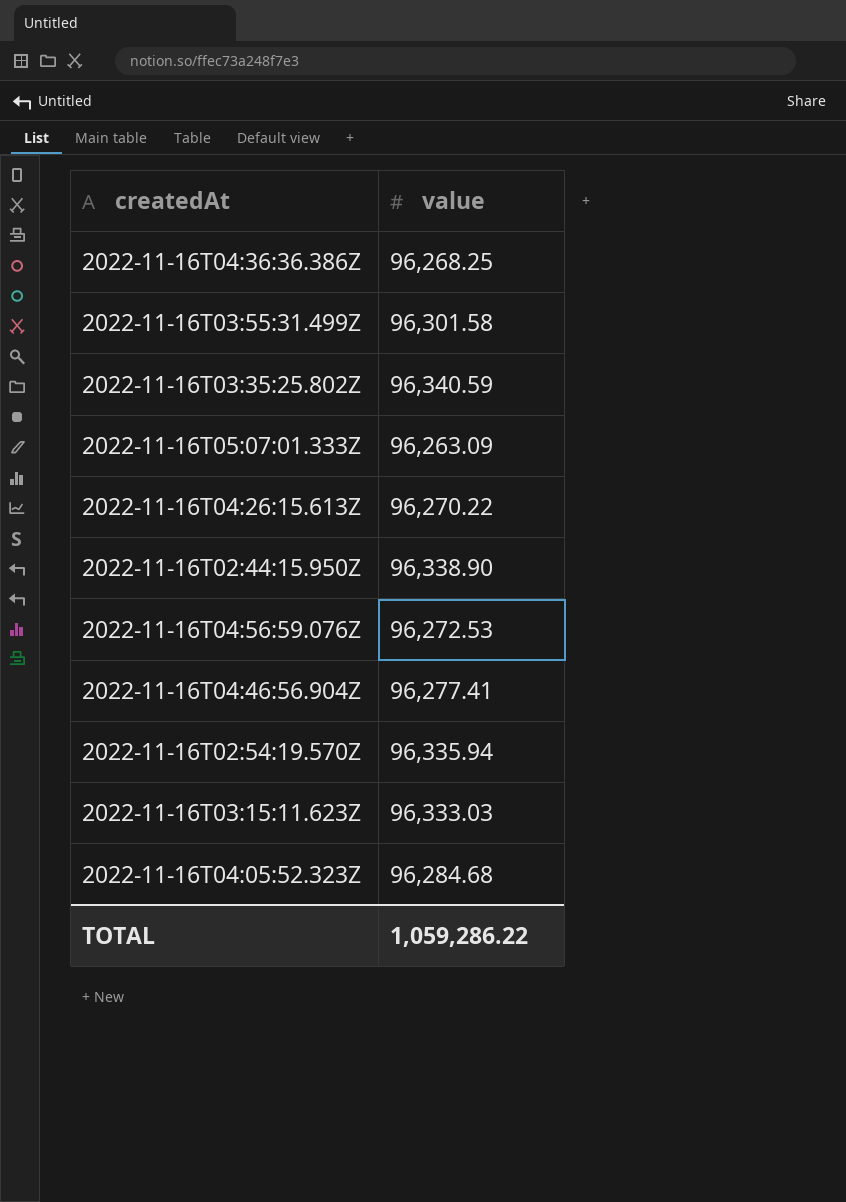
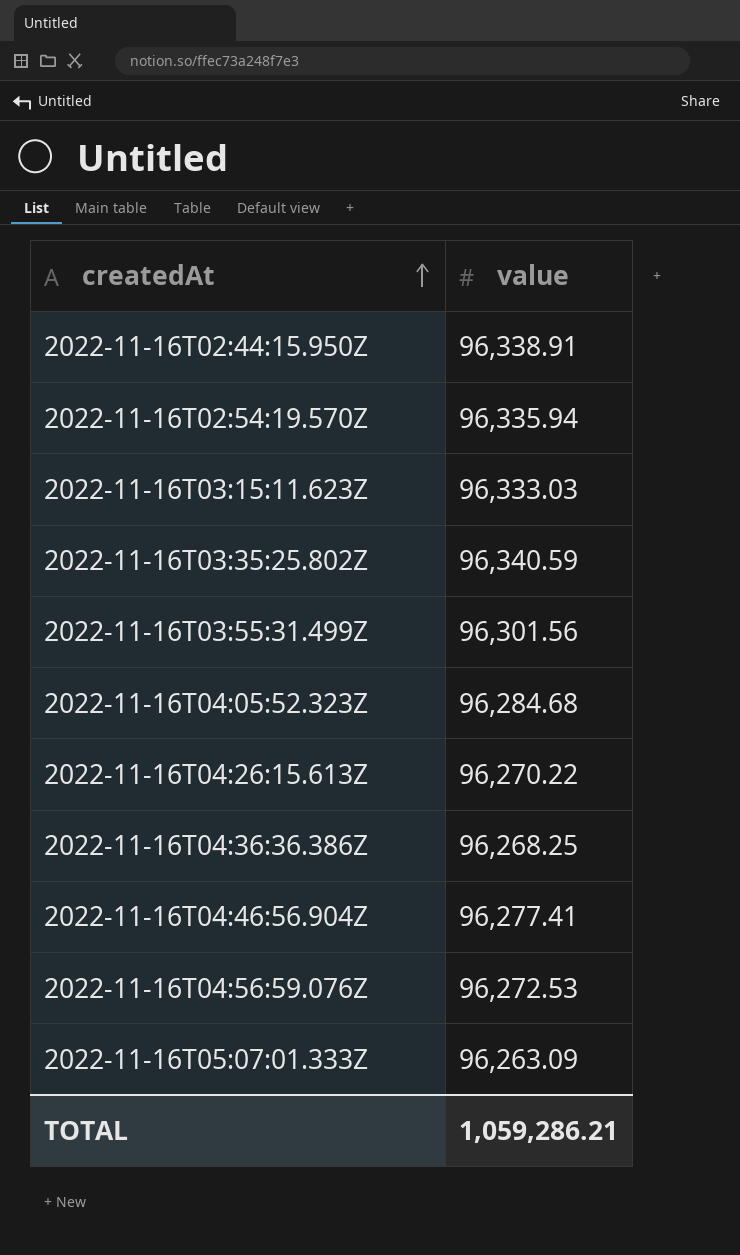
row order: none -> createdAt ascending
2022-11-16T02:44:15.950Z | value: 96,338.90 -> 96,338.91
2022-11-16T03:55:31.499Z | value: 96,301.58 -> 96,301.56
TOTAL | value: 1,059,286.22 -> 1,059,286.21

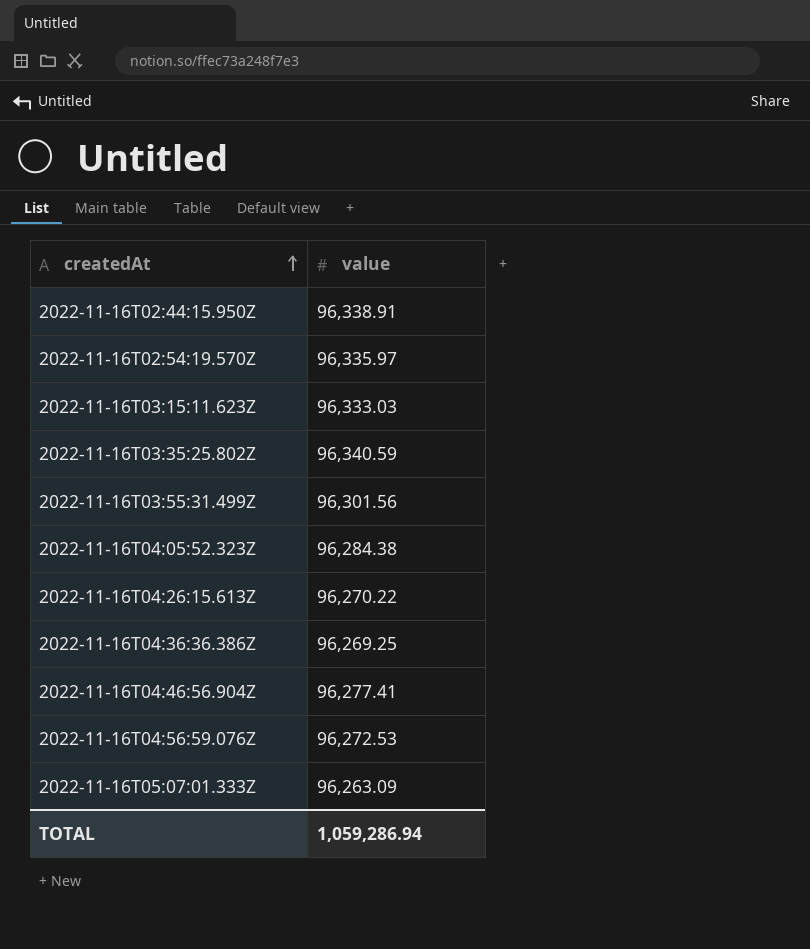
2022-11-16T02:54:19.570Z | value: 96,335.94 -> 96,335.97
2022-11-16T04:05:52.323Z | value: 96,284.68 -> 96,284.38
2022-11-16T04:36:36.386Z | value: 96,268.25 -> 96,269.25
TOTAL | value: 1,059,286.21 -> 1,059,286.94

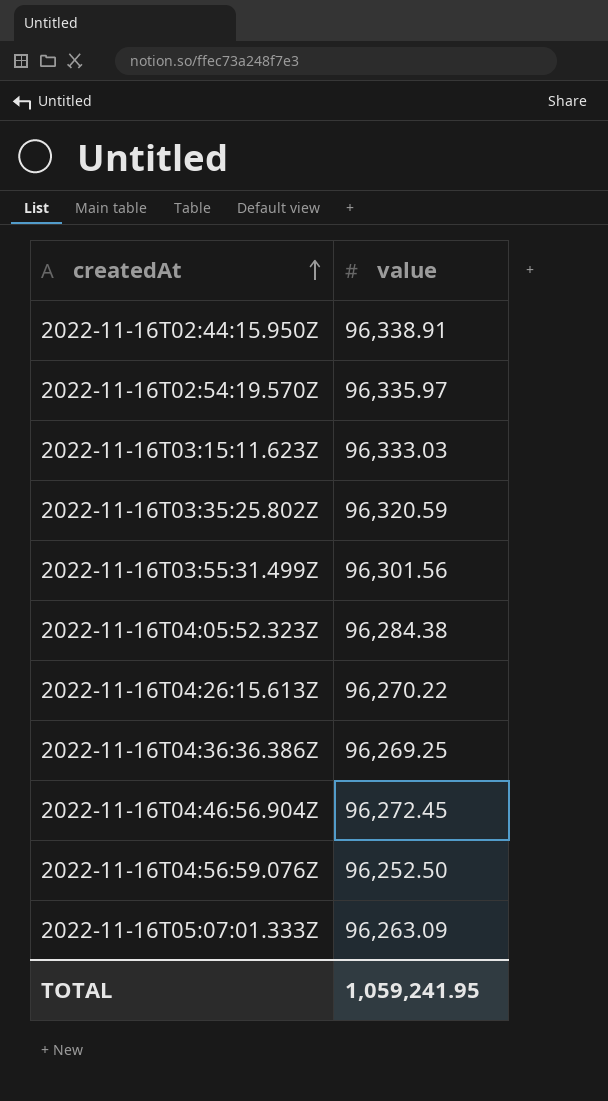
2022-11-16T03:35:25.802Z | value: 96,340.59 -> 96,320.59
2022-11-16T04:46:56.904Z | value: 96,277.41 -> 96,272.45
2022-11-16T04:56:59.076Z | value: 96,272.53 -> 96,252.50
TOTAL | value: 1,059,286.94 -> 1,059,241.95

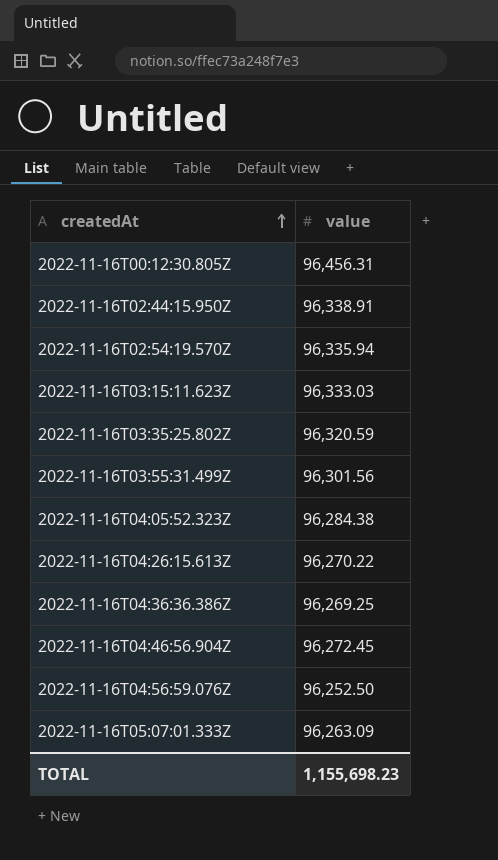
row 2022-11-16T00:12:30.805Z: none -> 96,456.31
2022-11-16T02:54:19.570Z | value: 96,335.97 -> 96,335.94
TOTAL | value: 1,059,241.95 -> 1,155,698.23

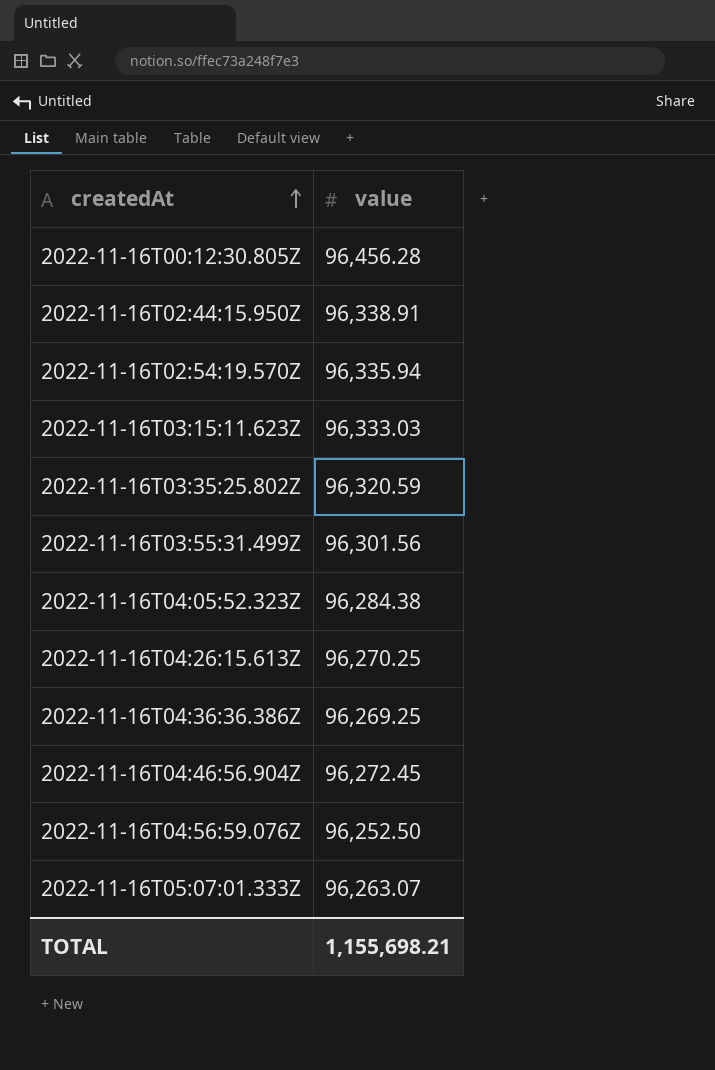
2022-11-16T00:12:30.805Z | value: 96,456.31 -> 96,456.28
2022-11-16T04:26:15.613Z | value: 96,270.22 -> 96,270.25
2022-11-16T05:07:01.333Z | value: 96,263.09 -> 96,263.07
TOTAL | value: 1,155,698.23 -> 1,155,698.21

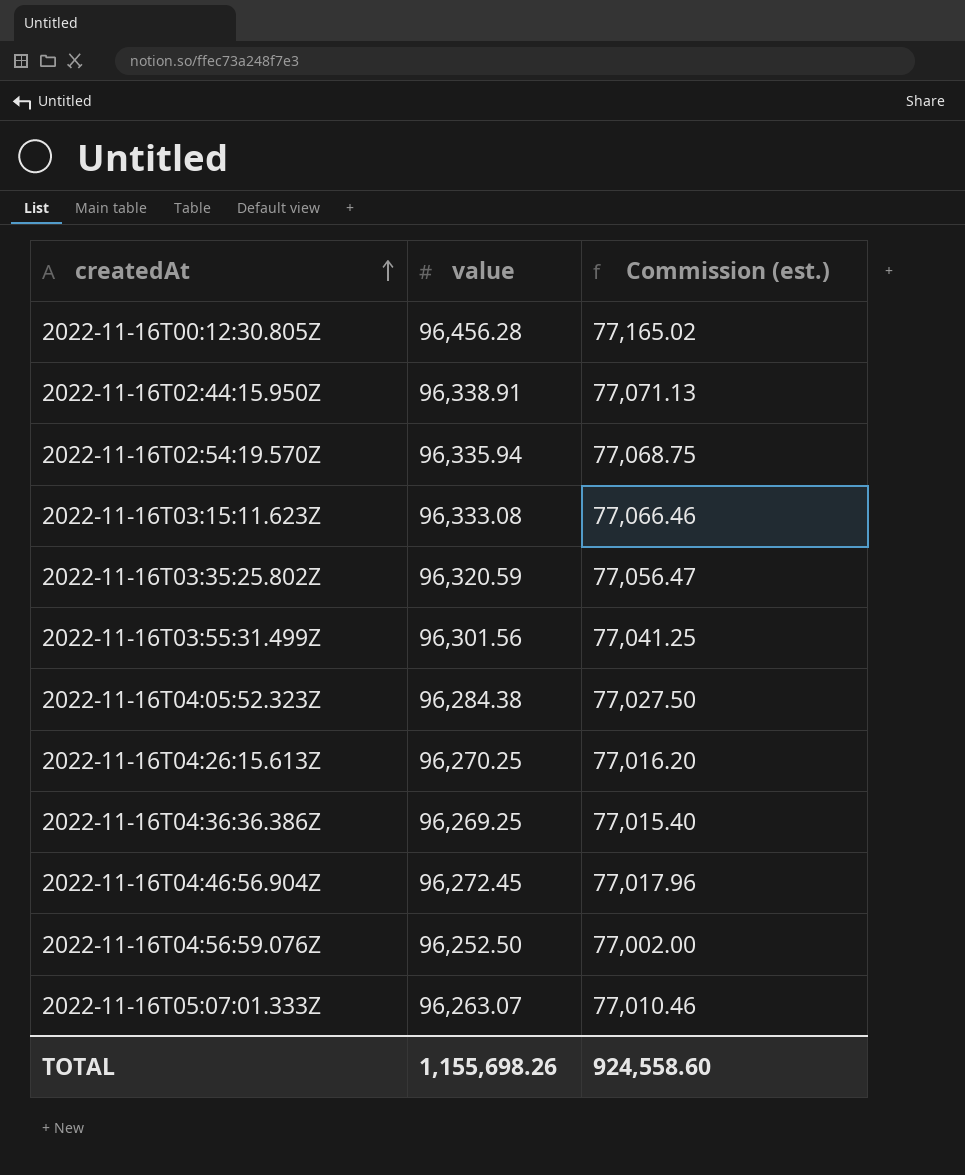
column Commission (est.) | formula: none -> [value] * 0.8
2022-11-16T03:15:11.623Z | value: 96,333.03 -> 96,333.08
TOTAL | value: 1,155,698.21 -> 1,155,698.26

